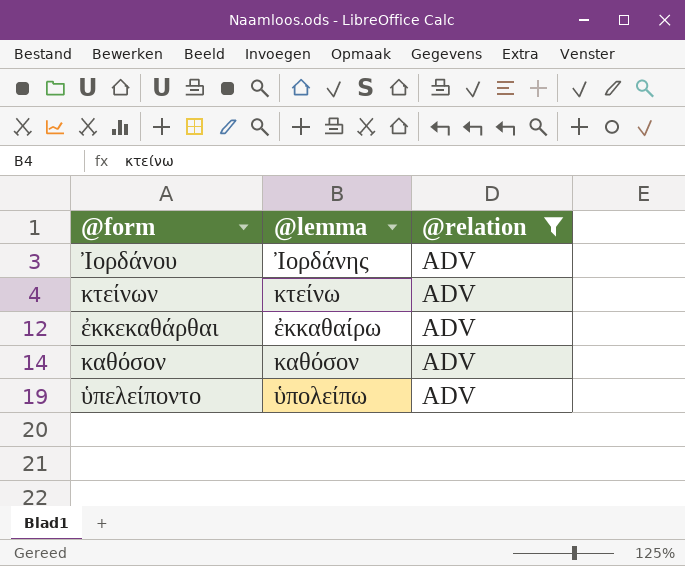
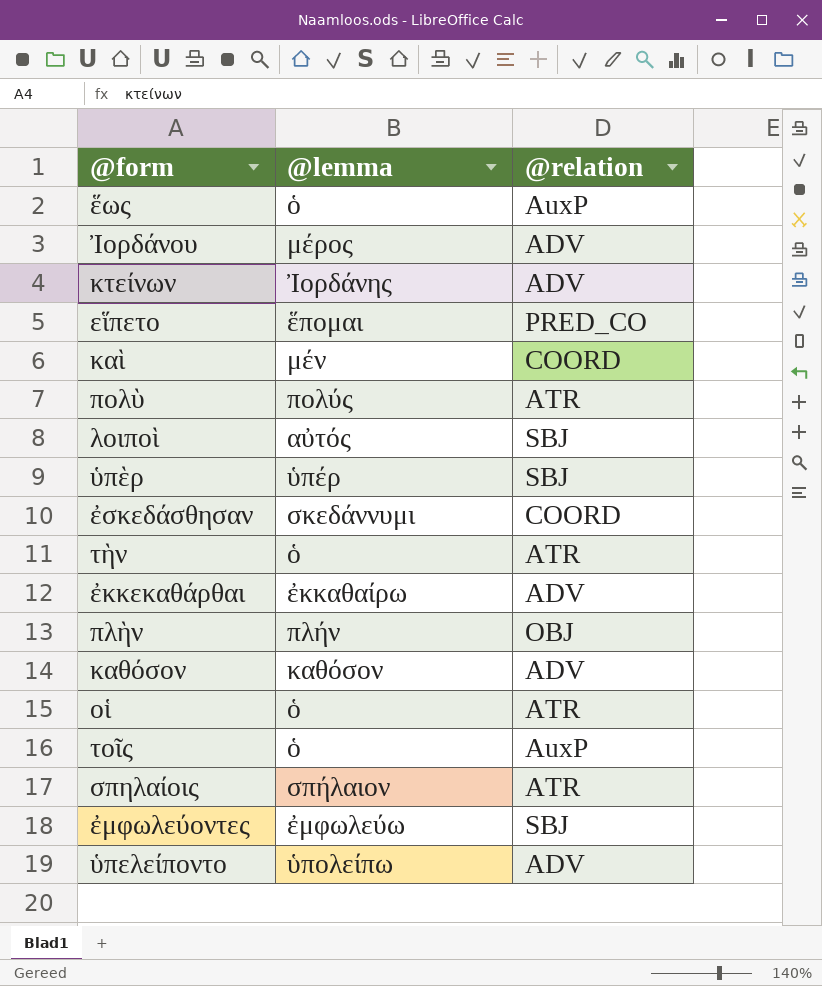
filter: @relation = ADV -> none
Ἰορδάνου | @lemma: Ἰορδάνης -> μέρος
κτείνων | @lemma: κτείνω -> Ἰορδάνης

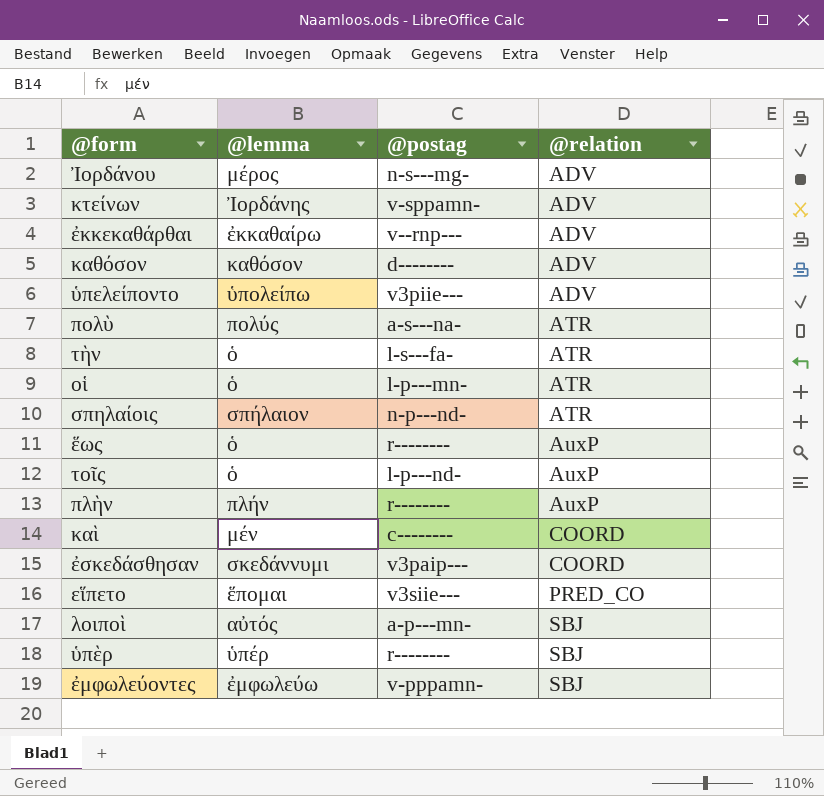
row order: none -> @relation ascending
column @postag | position: none -> 3
πλὴν | @relation: OBJ -> AuxP

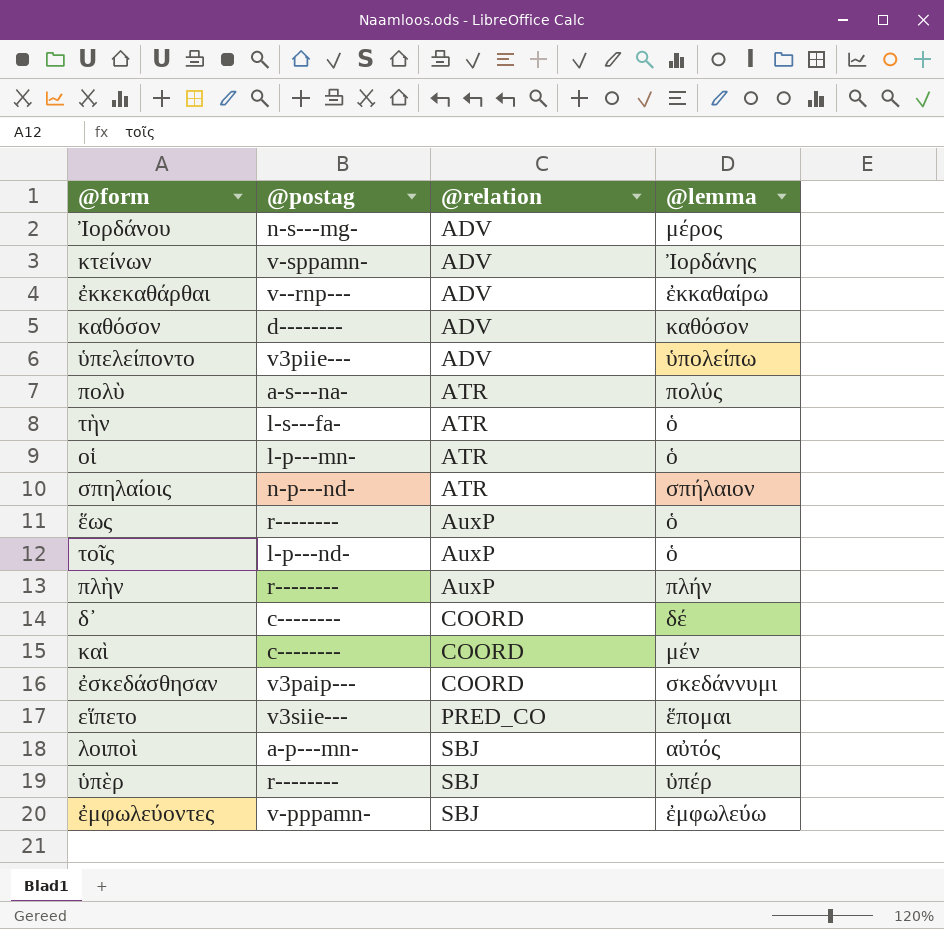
column @lemma | position: 2 -> 4
row δ᾽: none -> c-------- | COORD | δέ

